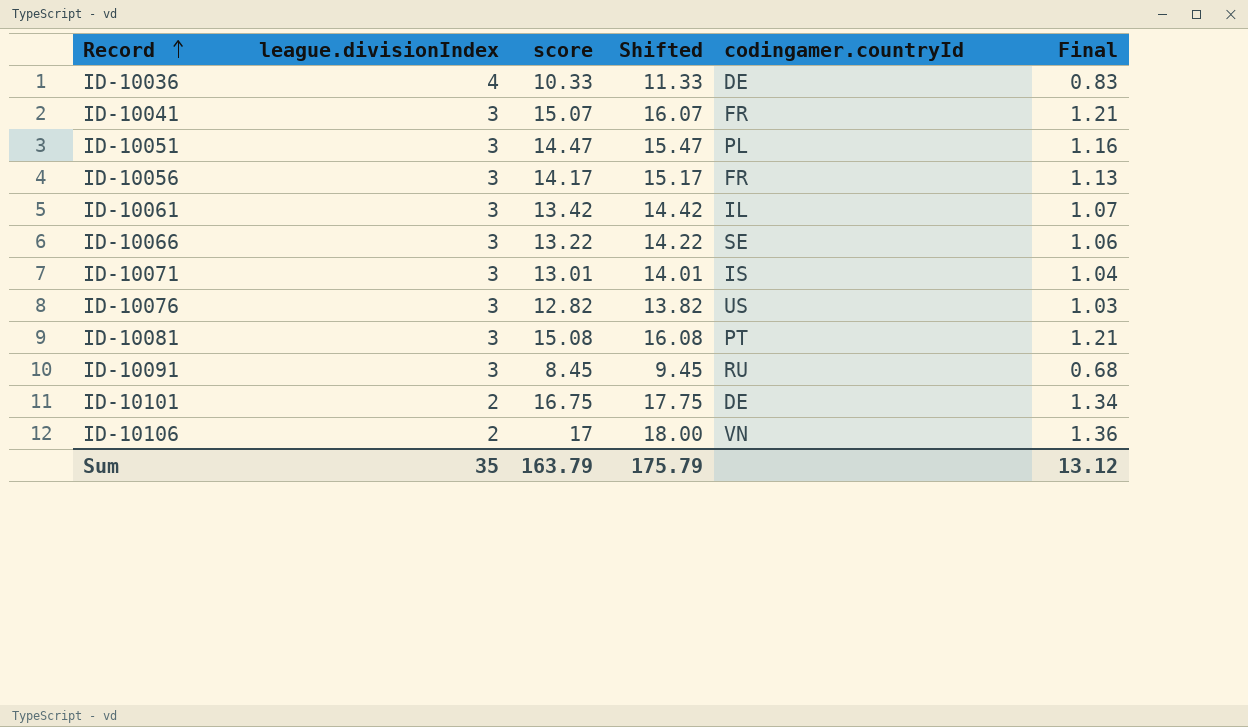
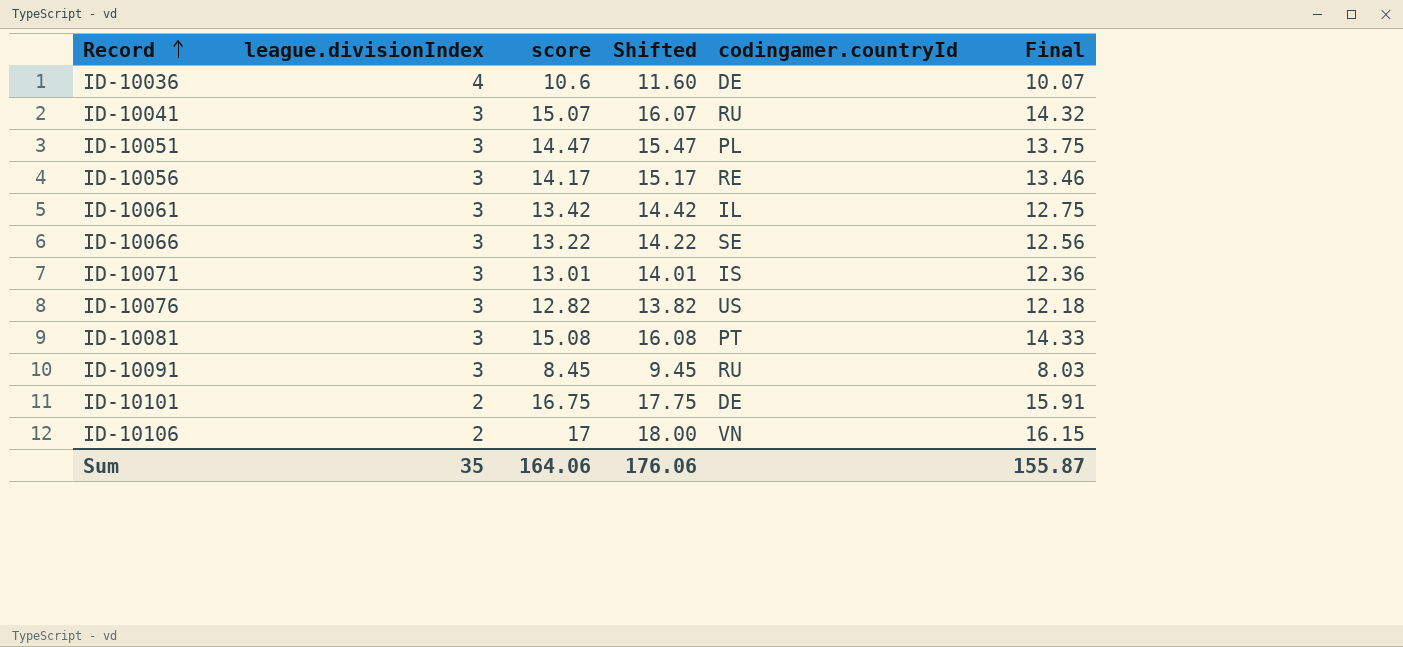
column Final | formula: [score] * 0.08 -> [score] * 0.95
ID-10036 | score: 10.33 -> 10.6
ID-10036 | Shifted: 11.33 -> 11.60
ID-10041 | codingamer.countryId: FR -> RU
ID-10056 | codingamer.countryId: FR -> RE
Sum | score: 163.79 -> 164.06
Sum | Shifted: 175.79 -> 176.06
Sum | Final: 13.12 -> 155.87

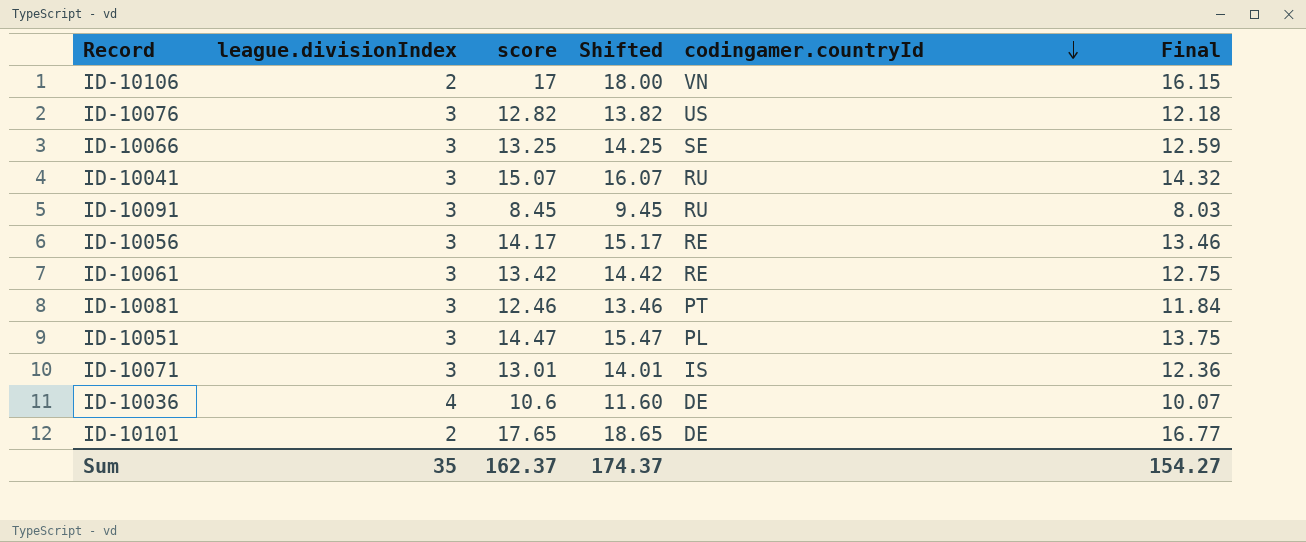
row order: Record ascending -> codingamer.countryId descending
ID-10066 | score: 13.22 -> 13.25
ID-10066 | Shifted: 14.22 -> 14.25
ID-10066 | Final: 12.56 -> 12.59
ID-10061 | codingamer.countryId: IL -> RE
ID-10081 | score: 15.08 -> 12.46
ID-10081 | Shifted: 16.08 -> 13.46
ID-10081 | Final: 14.33 -> 11.84
ID-10101 | score: 16.75 -> 17.65
ID-10101 | Shifted: 17.75 -> 18.65
ID-10101 | Final: 15.91 -> 16.77
Sum | score: 164.06 -> 162.37
Sum | Shifted: 176.06 -> 174.37
Sum | Final: 155.87 -> 154.27

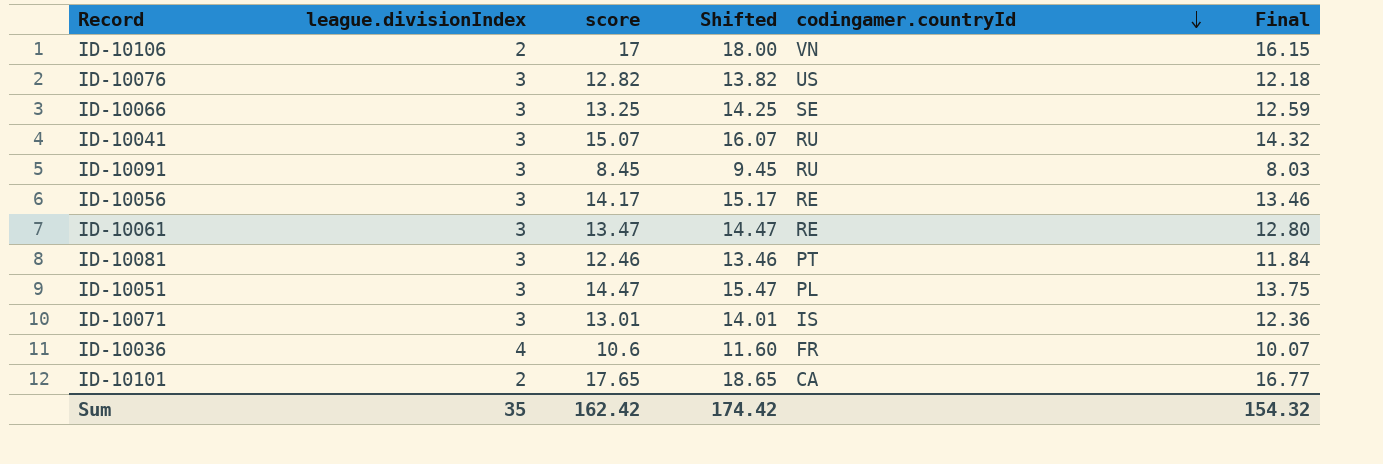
ID-10061 | score: 13.42 -> 13.47
ID-10061 | Shifted: 14.42 -> 14.47
ID-10061 | Final: 12.75 -> 12.80
ID-10036 | codingamer.countryId: DE -> FR
ID-10101 | codingamer.countryId: DE -> CA
Sum | score: 162.37 -> 162.42
Sum | Shifted: 174.37 -> 174.42
Sum | Final: 154.27 -> 154.32

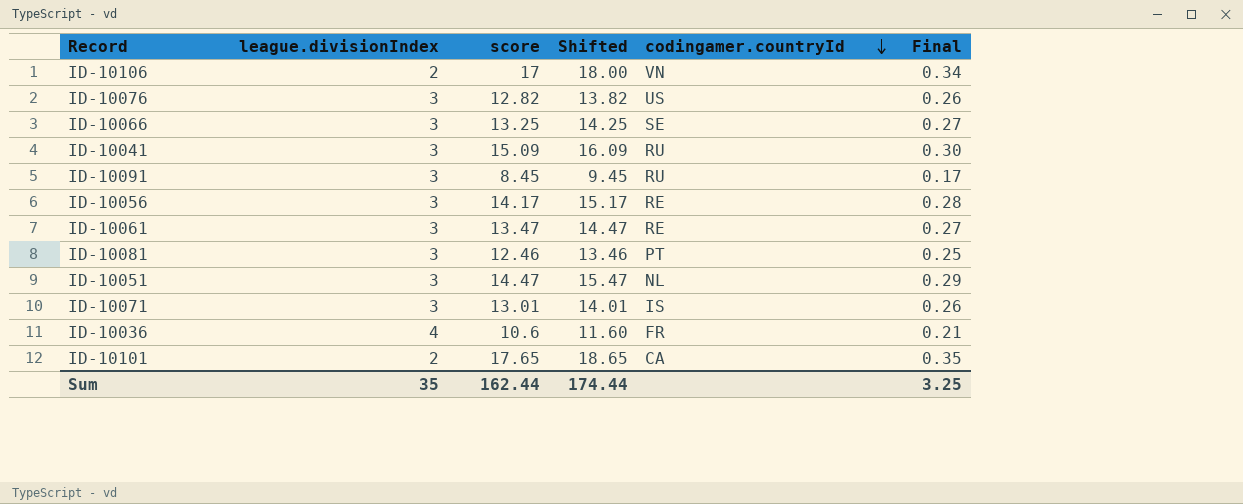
column Final | formula: [score] * 0.95 -> [score] * 0.02
ID-10041 | score: 15.07 -> 15.09
ID-10041 | Shifted: 16.07 -> 16.09
ID-10051 | codingamer.countryId: PL -> NL
Sum | score: 162.42 -> 162.44
Sum | Shifted: 174.42 -> 174.44
Sum | Final: 154.32 -> 3.25

